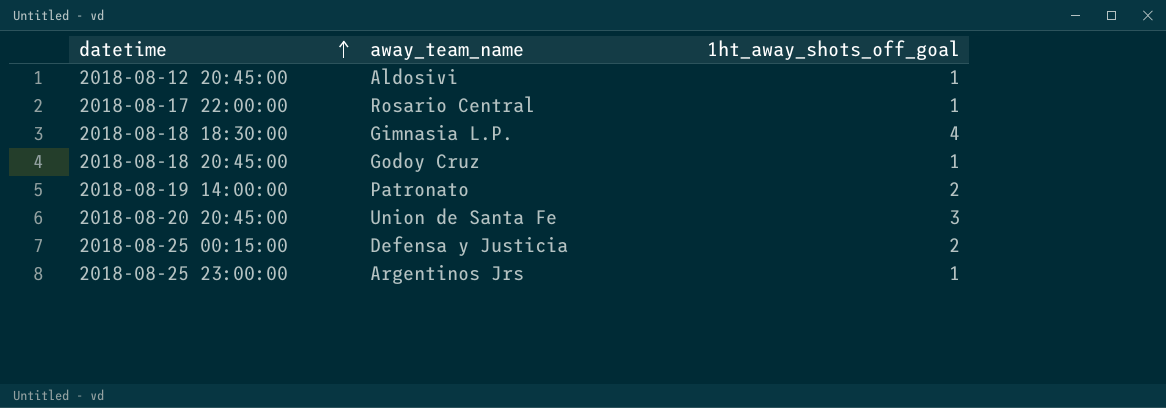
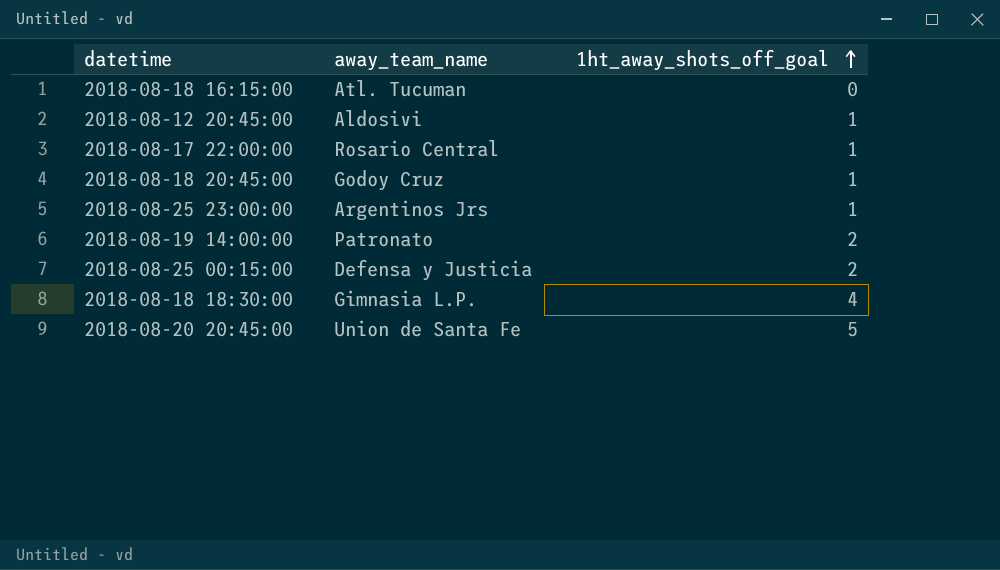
row order: datetime ascending -> 1ht_away_shots_off_goal ascending
row 2018-08-18 16:15:00: none -> Atl. Tucuman | 0
2018-08-20 20:45:00 | 1ht_away_shots_off_goal: 3 -> 5

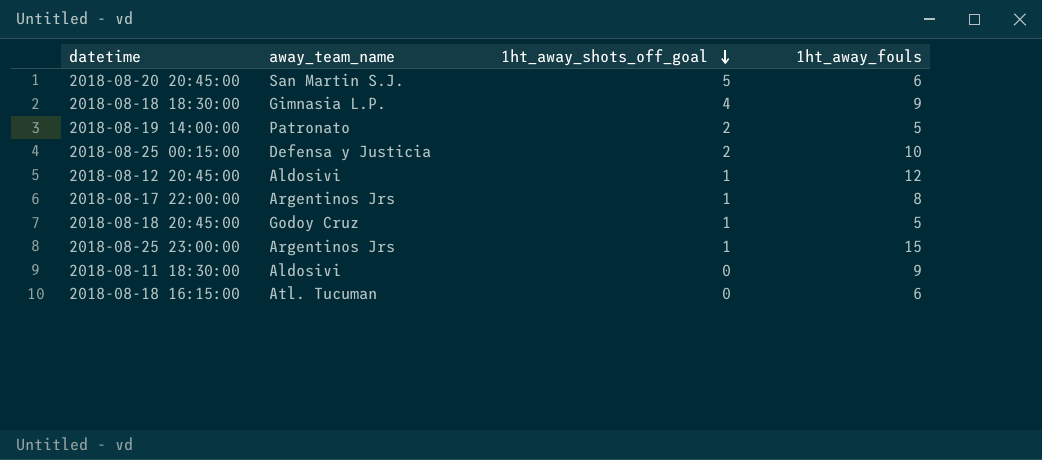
row order: 1ht_away_shots_off_goal ascending -> 1ht_away_shots_off_goal descending
column 1ht_away_fouls | position: none -> 4
2018-08-20 20:45:00 | away_team_name: Union de Santa Fe -> San Martin S.J.
2018-08-17 22:00:00 | away_team_name: Rosario Central -> Argentinos Jrs
row 2018-08-11 18:30:00: none -> Aldosivi | 0 | 9

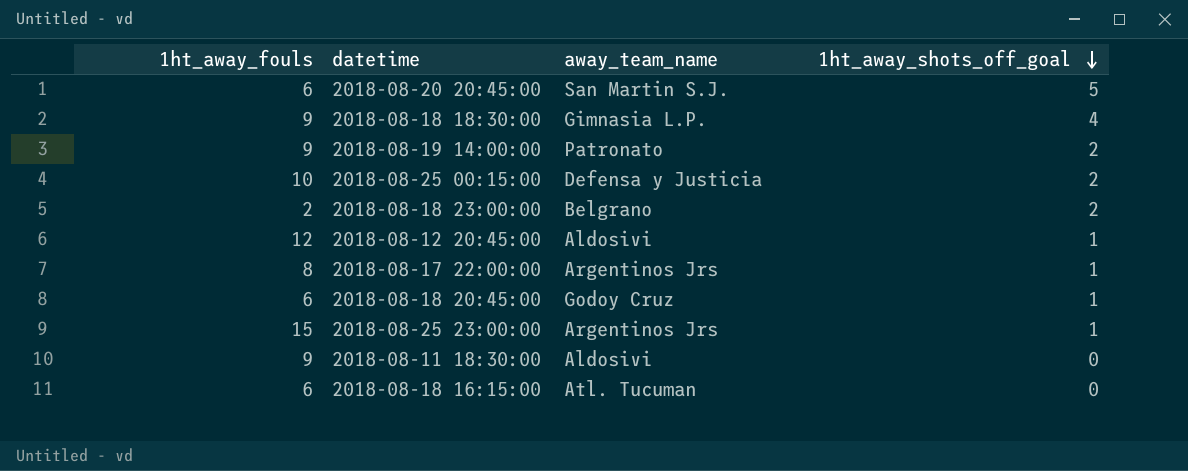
column 1ht_away_fouls | position: 4 -> 1
2018-08-19 14:00:00 | 1ht_away_fouls: 5 -> 9
row 2018-08-18 23:00:00: none -> 2 | Belgrano | 2
2018-08-18 20:45:00 | 1ht_away_fouls: 5 -> 6

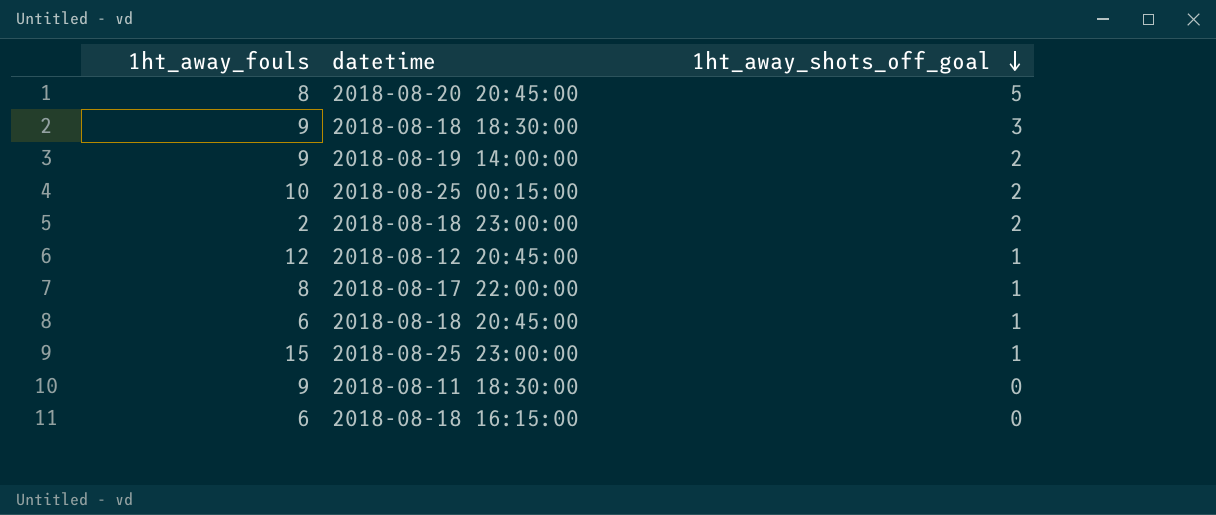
column away_team_name | position: 3 -> none
2018-08-20 20:45:00 | 1ht_away_fouls: 6 -> 8
2018-08-18 18:30:00 | 1ht_away_shots_off_goal: 4 -> 3

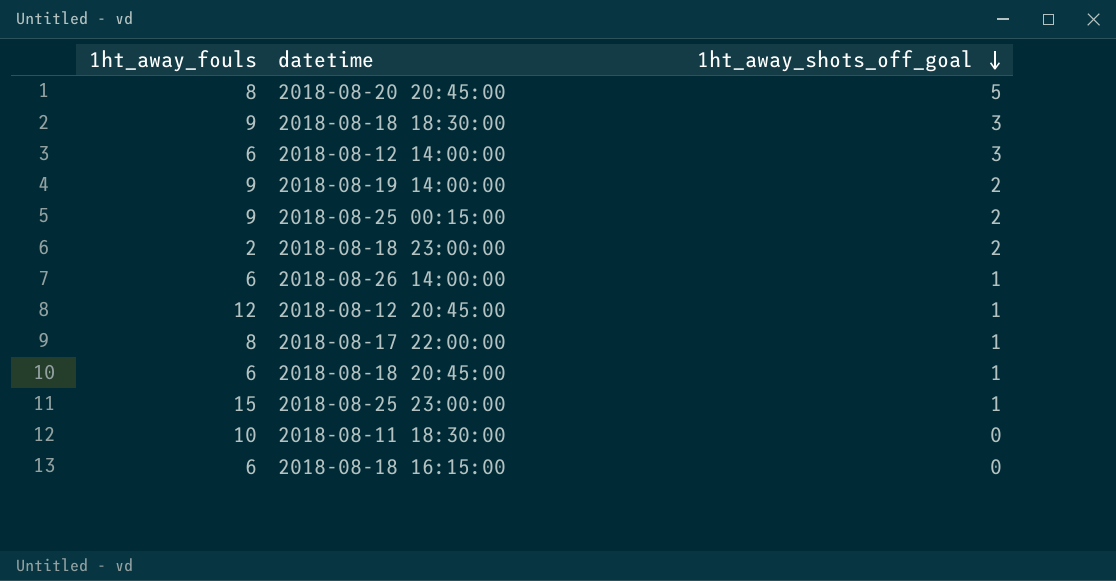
row 2018-08-12 14:00:00: none -> 6 | 3
2018-08-25 00:15:00 | 1ht_away_fouls: 10 -> 9
row 2018-08-26 14:00:00: none -> 6 | 1
2018-08-11 18:30:00 | 1ht_away_fouls: 9 -> 10

